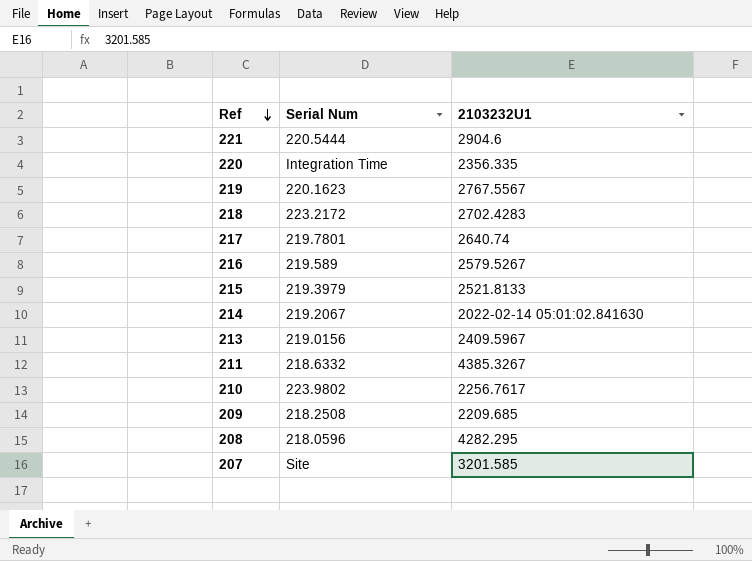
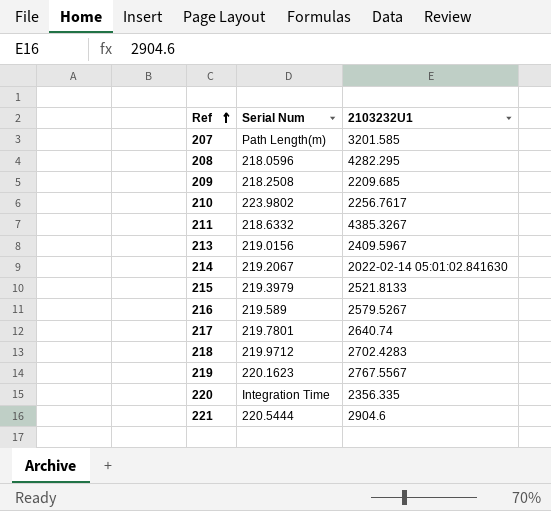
row order: Ref descending -> Ref ascending
207 | Serial Num: Site -> Path Length(m)
218 | Serial Num: 223.2172 -> 219.9712

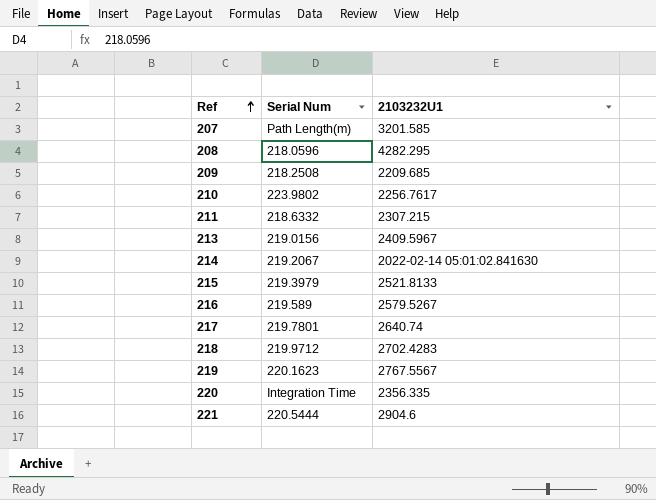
211 | 2103232U1: 4385.3267 -> 2307.215

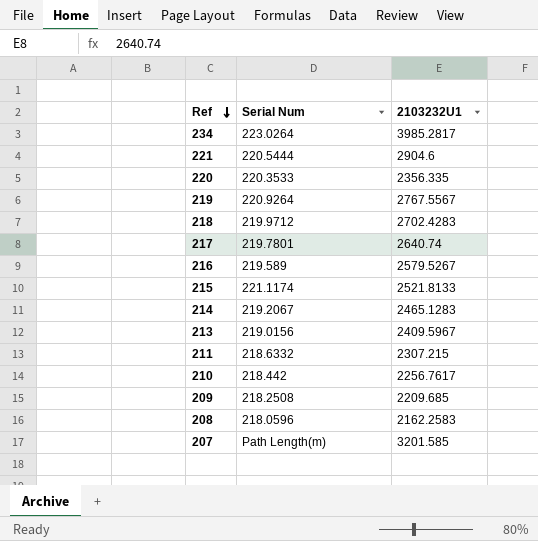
row order: Ref ascending -> Ref descending
row 234: none -> 223.0264 | 3985.2817
220 | Serial Num: Integration Time -> 220.3533
219 | Serial Num: 220.1623 -> 220.9264
215 | Serial Num: 219.3979 -> 221.1174
214 | 2103232U1: 2022-02-14 05:01:02.841630 -> 2465.1283
210 | Serial Num: 223.9802 -> 218.442
208 | 2103232U1: 4282.295 -> 2162.2583

